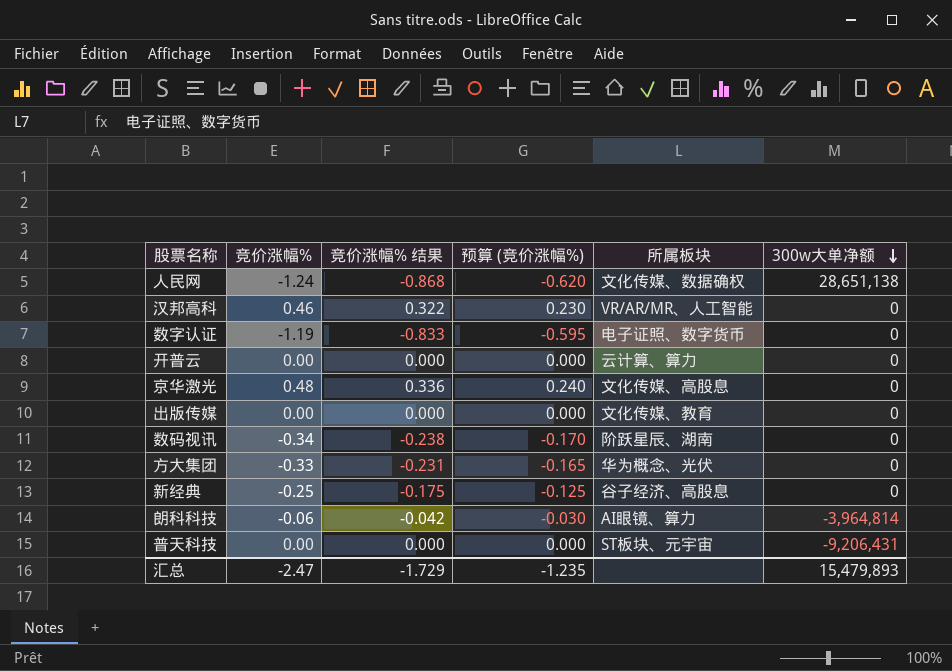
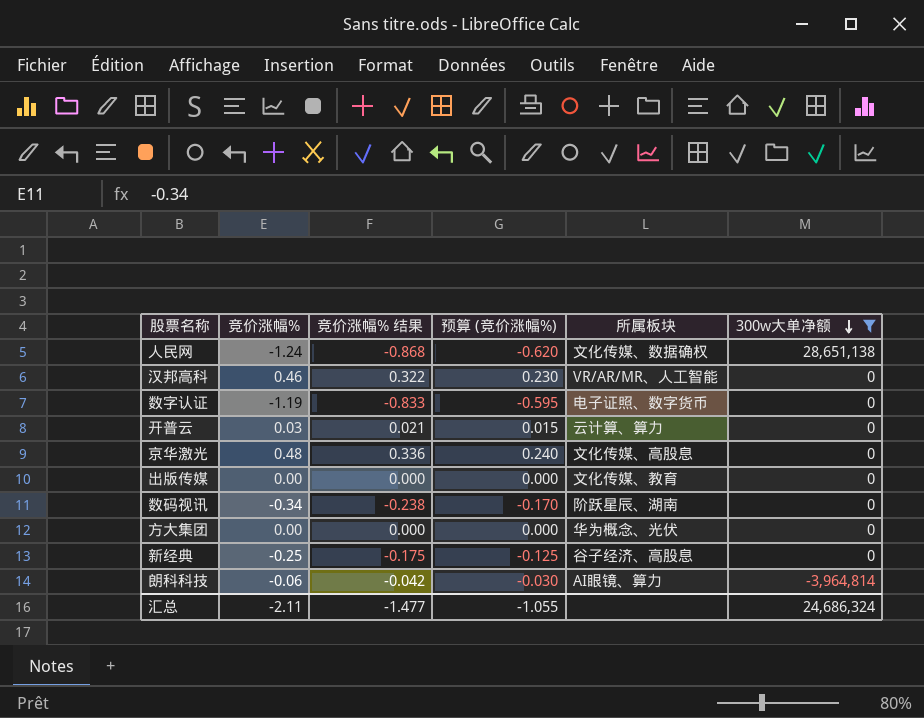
filter: none -> 300w大单净额 != -9,206,431
开普云 | 竞价涨幅%: 0.00 -> 0.03
开普云 | 竞价涨幅% 结果: 0.000 -> 0.021
开普云 | 预算 (竞价涨幅%): 0.000 -> 0.015
方大集团 | 竞价涨幅%: -0.33 -> 0.00
方大集团 | 竞价涨幅% 结果: -0.231 -> 0.000
方大集团 | 预算 (竞价涨幅%): -0.165 -> 0.000
汇总 | 竞价涨幅%: -2.47 -> -2.11
汇总 | 竞价涨幅% 结果: -1.729 -> -1.477
汇总 | 预算 (竞价涨幅%): -1.235 -> -1.055
汇总 | 300w大单净额: 15,479,893 -> 24,686,324

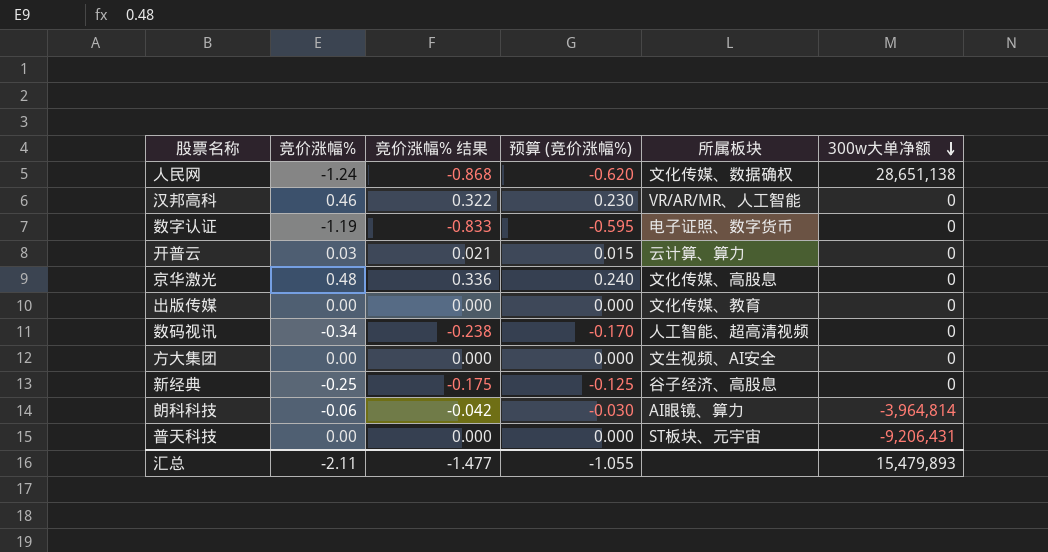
filter: 300w大单净额 != -9,206,431 -> none
数码视讯 | 所属板块: 阶跃星辰、湖南 -> 人工智能、超高清视频
方大集团 | 所属板块: 华为概念、光伏 -> 文生视频、AI安全
汇总 | 300w大单净额: 24,686,324 -> 15,479,893

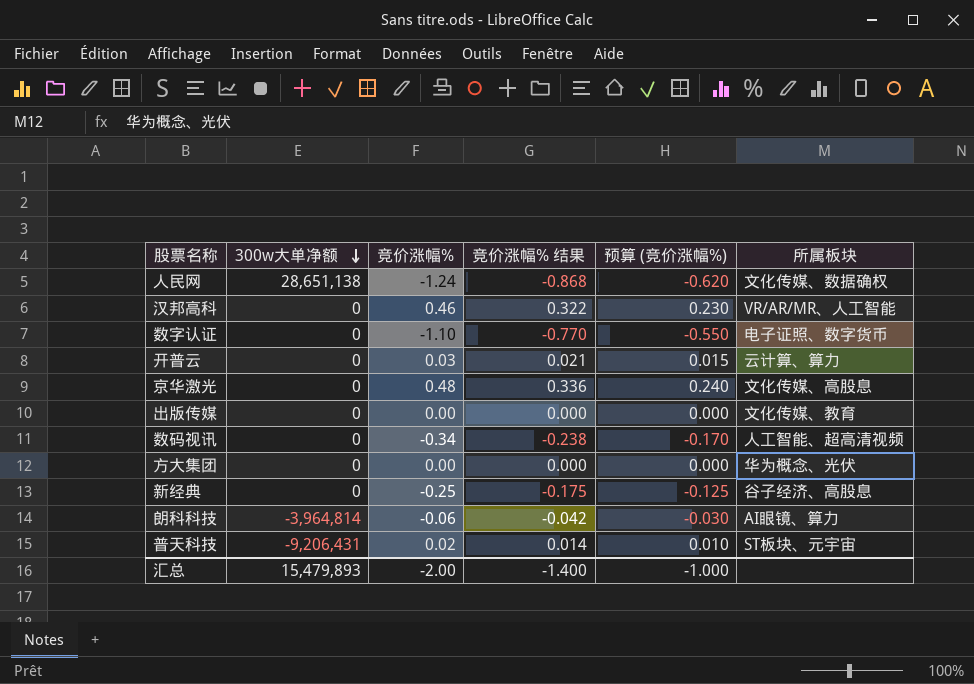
column 300w大单净额 | position: 6 -> 2
数字认证 | 竞价涨幅%: -1.19 -> -1.10
数字认证 | 竞价涨幅% 结果: -0.833 -> -0.770
数字认证 | 预算 (竞价涨幅%): -0.595 -> -0.550
方大集团 | 所属板块: 文生视频、AI安全 -> 华为概念、光伏
普天科技 | 竞价涨幅%: 0.00 -> 0.02
普天科技 | 竞价涨幅% 结果: 0.000 -> 0.014
普天科技 | 预算 (竞价涨幅%): 0.000 -> 0.010
汇总 | 竞价涨幅%: -2.11 -> -2.00
汇总 | 竞价涨幅% 结果: -1.477 -> -1.400
汇总 | 预算 (竞价涨幅%): -1.055 -> -1.000

